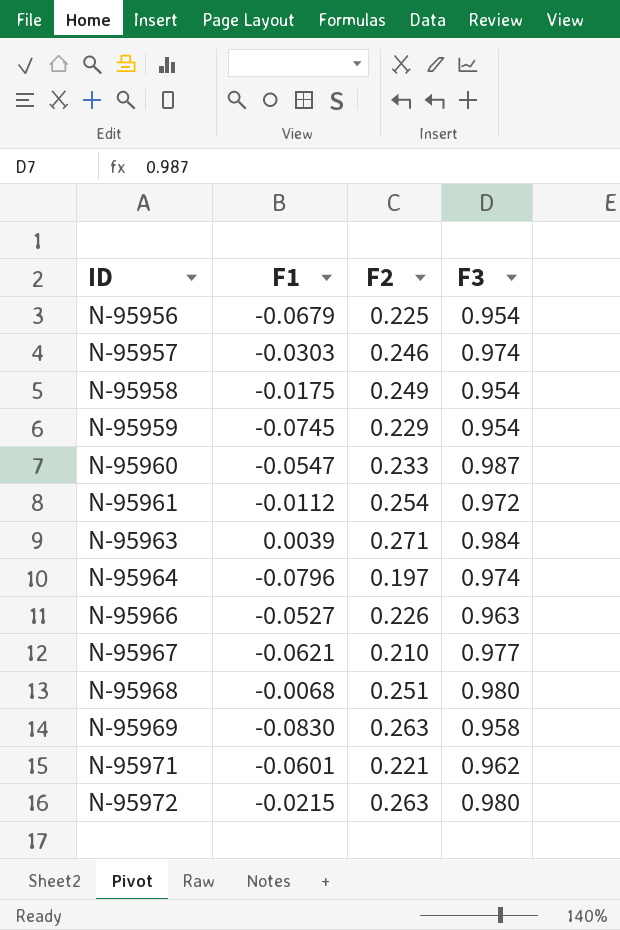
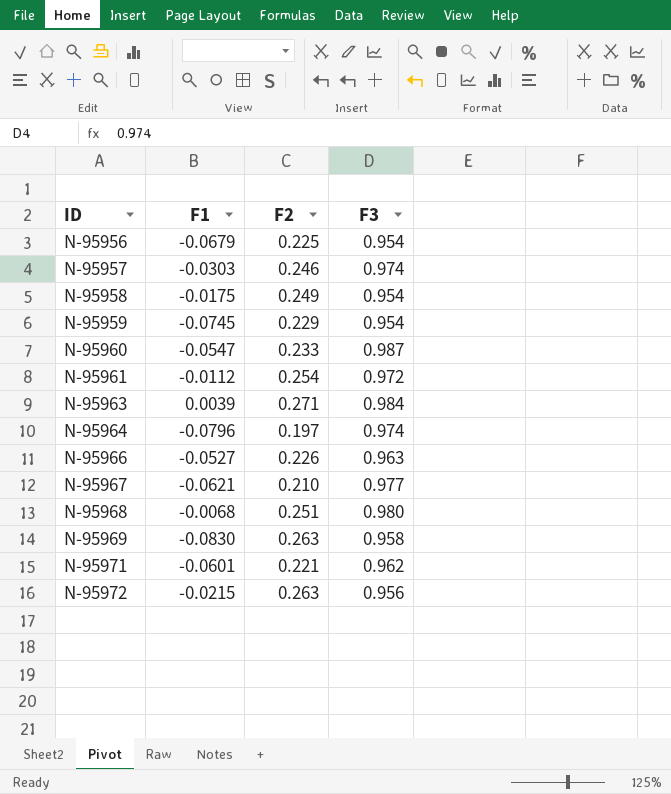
N-95972 | F3: 0.980 -> 0.956

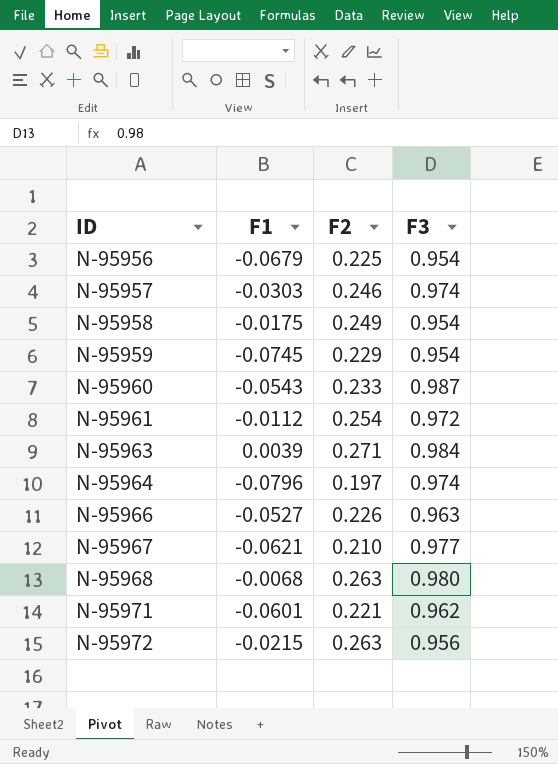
row N-95969: -0.0830 | 0.263 | 0.958 -> none
N-95960 | F1: -0.0547 -> -0.0543
N-95968 | F2: 0.251 -> 0.263

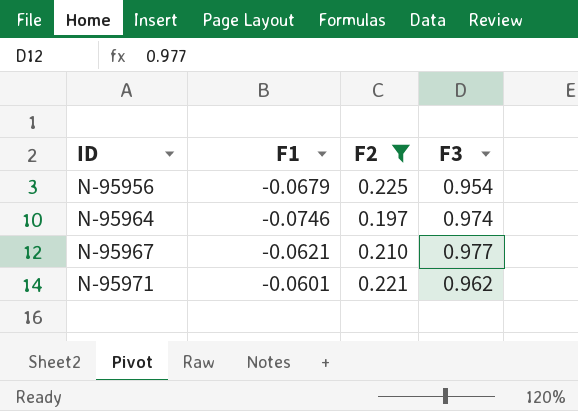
filter: none -> F2 <= 0.225
N-95964 | F1: -0.0796 -> -0.0746

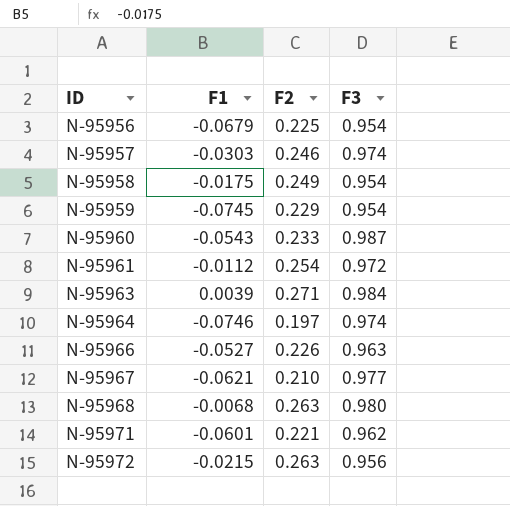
filter: F2 <= 0.225 -> none

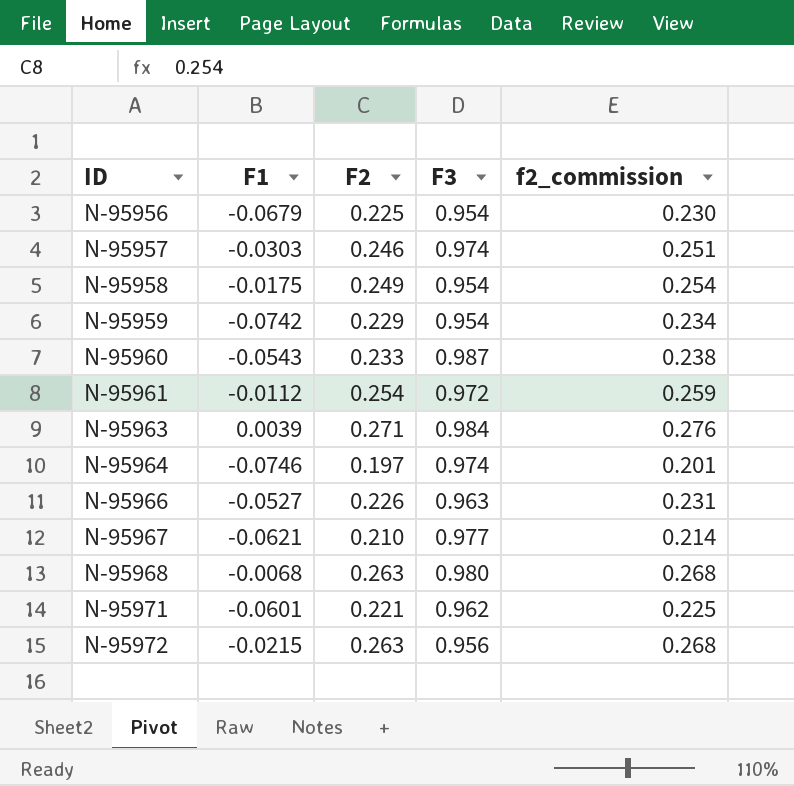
column f2_commission | formula: none -> [F2] * 1.02
N-95959 | F1: -0.0745 -> -0.0742

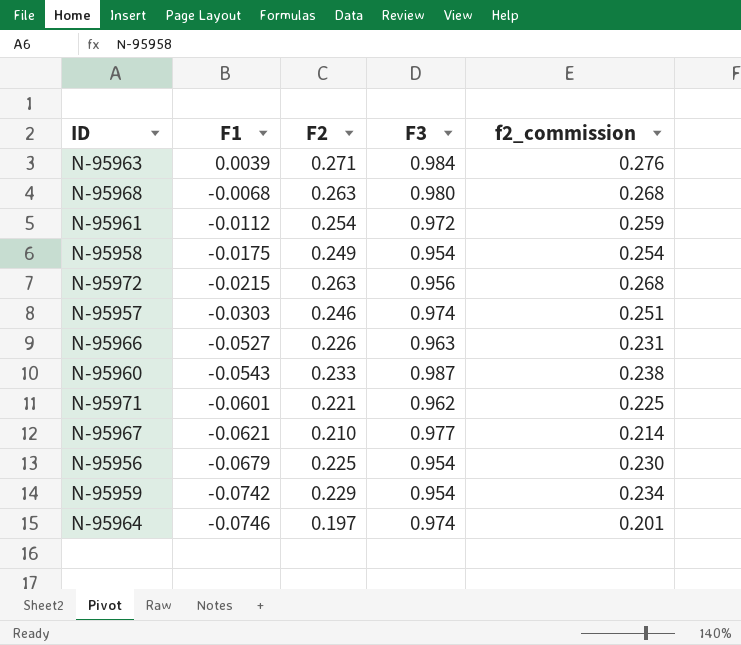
row order: ID ascending -> F1 descending

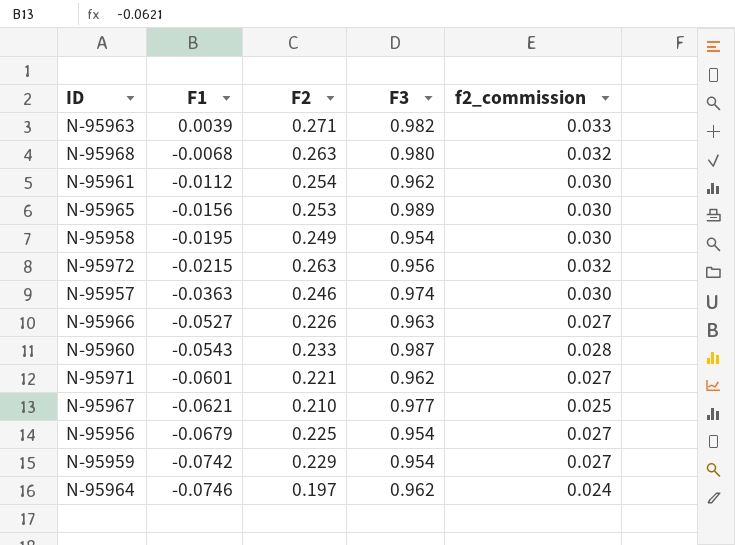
column f2_commission | formula: [F2] * 1.02 -> [F2] * 0.12
N-95963 | F3: 0.984 -> 0.982
N-95961 | F3: 0.972 -> 0.962
row N-95965: none -> -0.0156 | 0.253 | 0.989 | 0.030
N-95958 | F1: -0.0175 -> -0.0195
N-95957 | F1: -0.0303 -> -0.0363
N-95964 | F3: 0.974 -> 0.962

